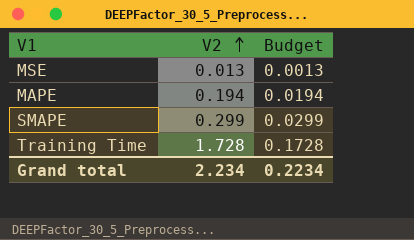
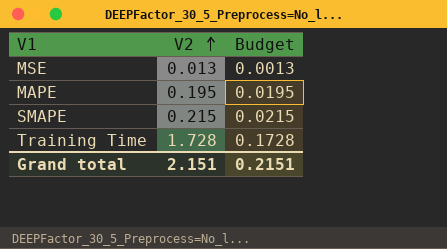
MAPE | V2: 0.194 -> 0.195
MAPE | Budget: 0.0194 -> 0.0195
SMAPE | V2: 0.299 -> 0.215
SMAPE | Budget: 0.0299 -> 0.0215
Grand total | V2: 2.234 -> 2.151
Grand total | Budget: 0.2234 -> 0.2151

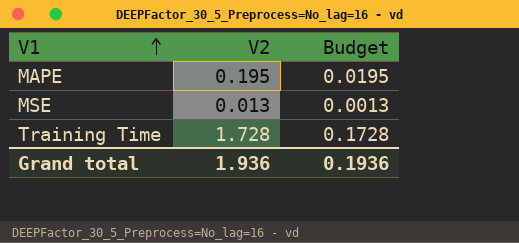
row order: V2 ascending -> V1 ascending
row SMAPE: 0.215 | 0.0215 -> none
Grand total | V2: 2.151 -> 1.936
Grand total | Budget: 0.2151 -> 0.1936

